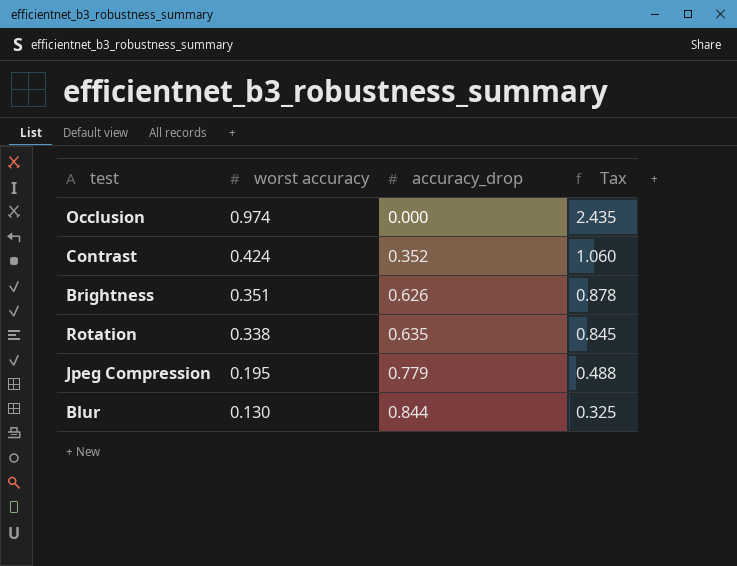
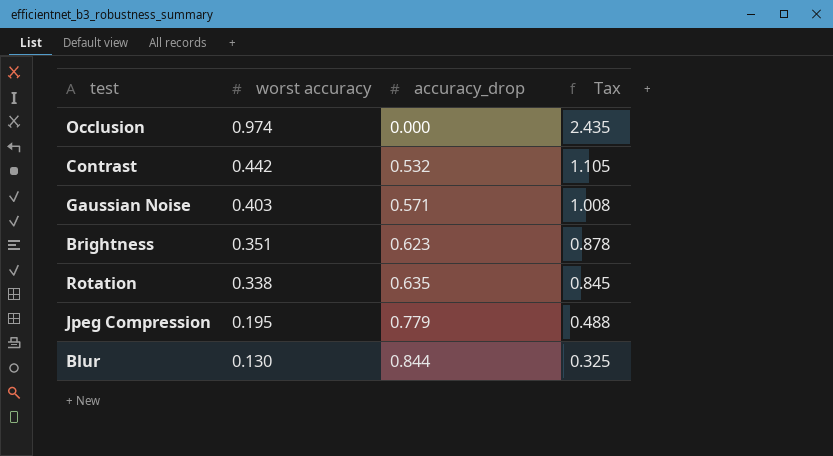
Contrast | worst accuracy: 0.424 -> 0.442
Contrast | accuracy_drop: 0.352 -> 0.532
Contrast | Tax: 1.060 -> 1.105
row Gaussian Noise: none -> 0.403 | 0.571 | 1.008
Brightness | accuracy_drop: 0.626 -> 0.623

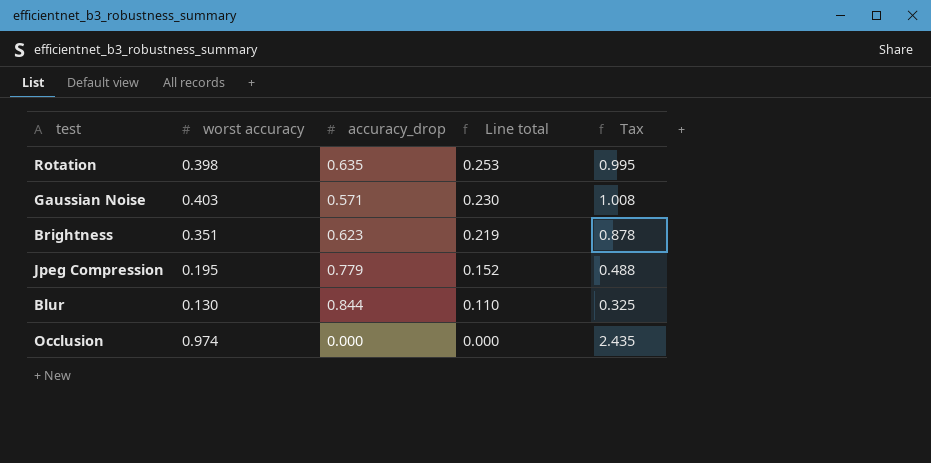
row order: worst accuracy descending -> Line total descending
column Line total | formula: none -> [worst accuracy] * [accuracy_drop]
row Contrast: 0.442 | 0.532 | 1.105 -> none
Rotation | worst accuracy: 0.338 -> 0.398
Rotation | Tax: 0.845 -> 0.995

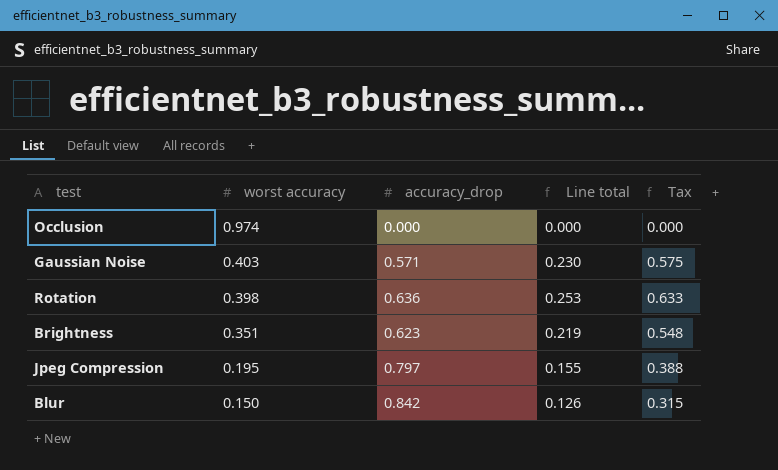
row order: Line total descending -> worst accuracy descending
column Tax | formula: [worst accuracy] * 2.5 -> [Line total] * 2.5
Rotation | accuracy_drop: 0.635 -> 0.636
Jpeg Compression | accuracy_drop: 0.779 -> 0.797
Jpeg Compression | Line total: 0.152 -> 0.155
Blur | worst accuracy: 0.130 -> 0.150
Blur | accuracy_drop: 0.844 -> 0.842
Blur | Line total: 0.110 -> 0.126

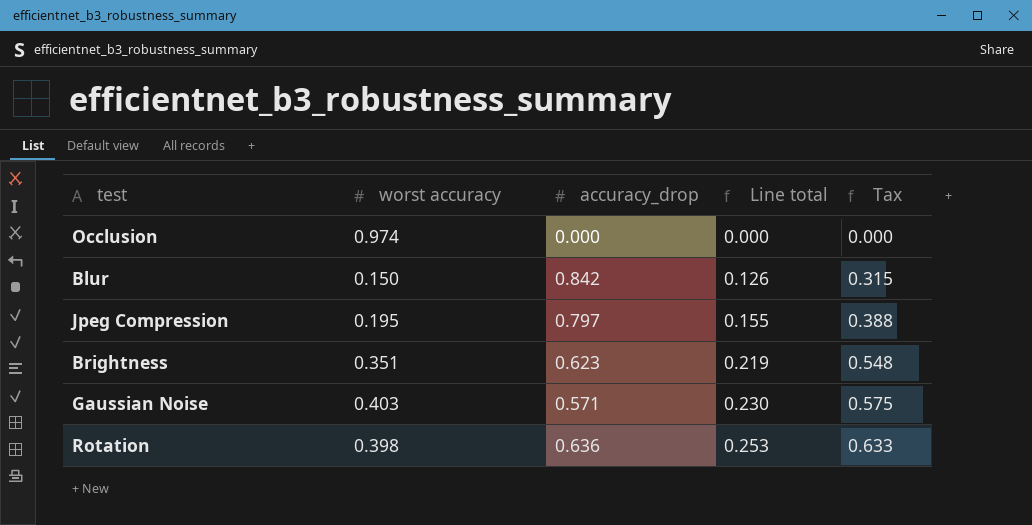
row order: worst accuracy descending -> Line total ascending

